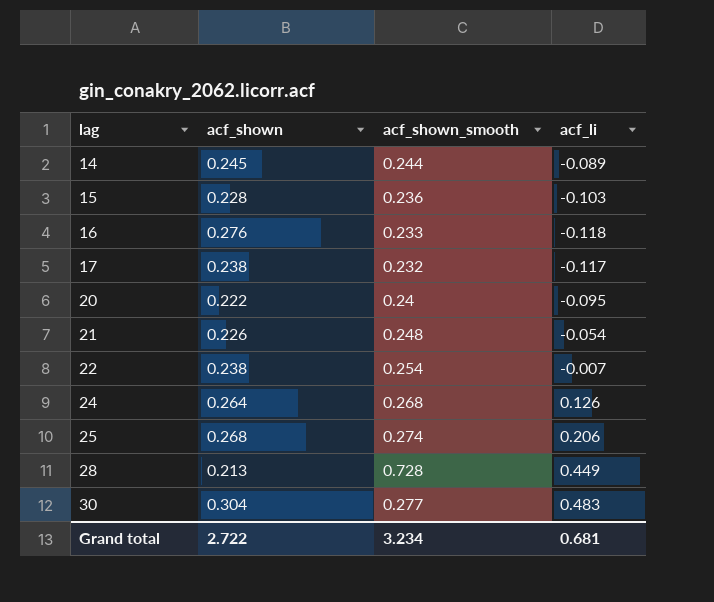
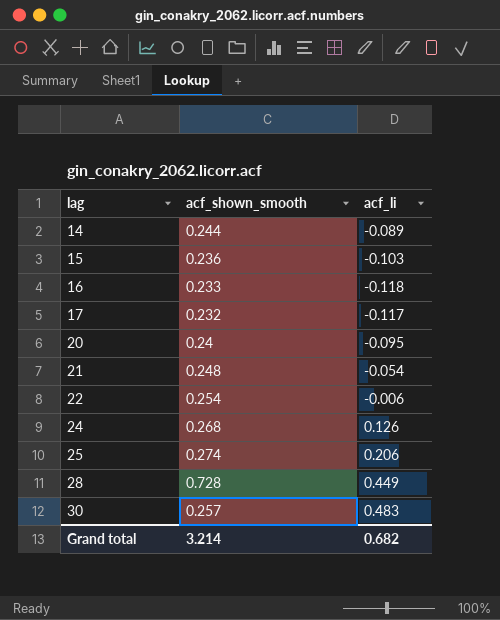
column acf_shown | position: 2 -> none
22 | acf_li: -0.007 -> -0.006
30 | acf_shown_smooth: 0.277 -> 0.257
Grand total | acf_shown_smooth: 3.234 -> 3.214
Grand total | acf_li: 0.681 -> 0.682

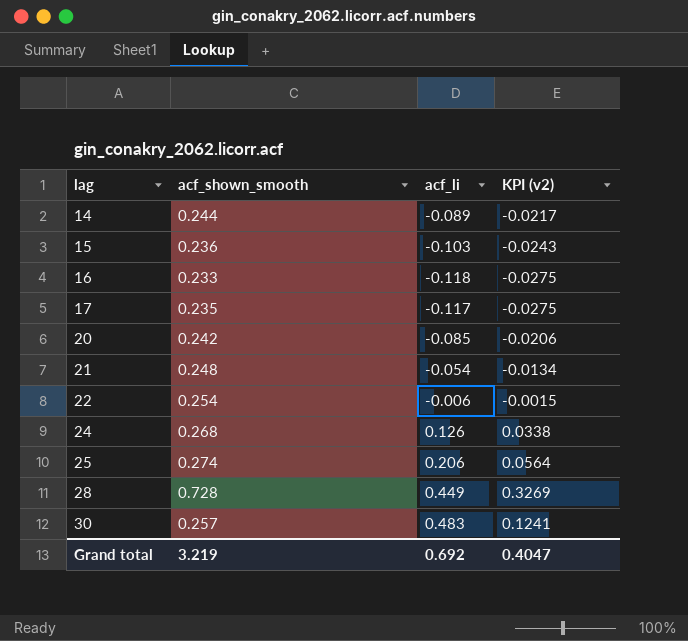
column KPI (v2) | formula: none -> [acf_shown_smooth] * [acf_li]
17 | acf_shown_smooth: 0.232 -> 0.235
20 | acf_shown_smooth: 0.24 -> 0.242
20 | acf_li: -0.095 -> -0.085
Grand total | acf_shown_smooth: 3.214 -> 3.219
Grand total | acf_li: 0.682 -> 0.692

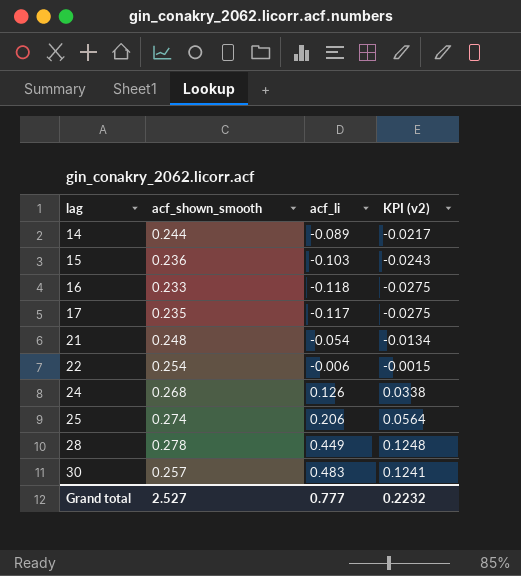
row 20: 0.242 | -0.085 | -0.0206 -> none
28 | acf_shown_smooth: 0.728 -> 0.278
28 | KPI (v2): 0.3269 -> 0.1248
Grand total | acf_shown_smooth: 3.219 -> 2.527
Grand total | acf_li: 0.692 -> 0.777
Grand total | KPI (v2): 0.4047 -> 0.2232

